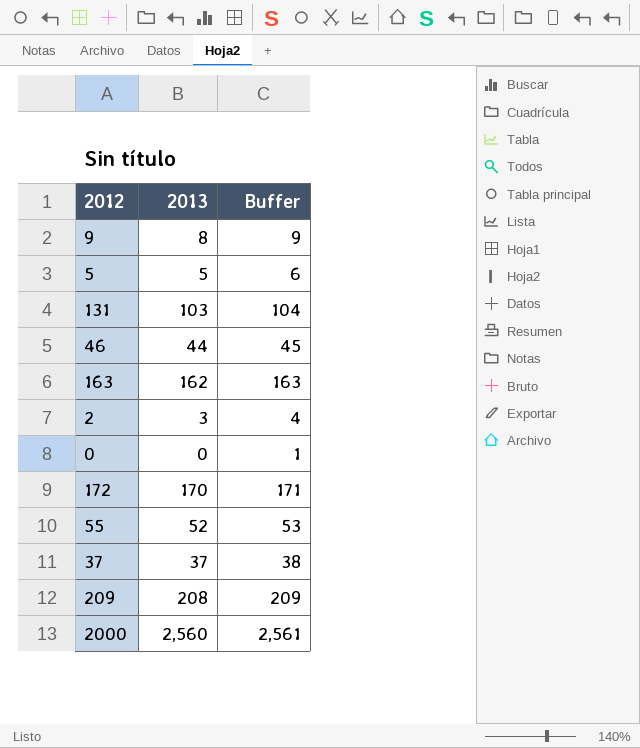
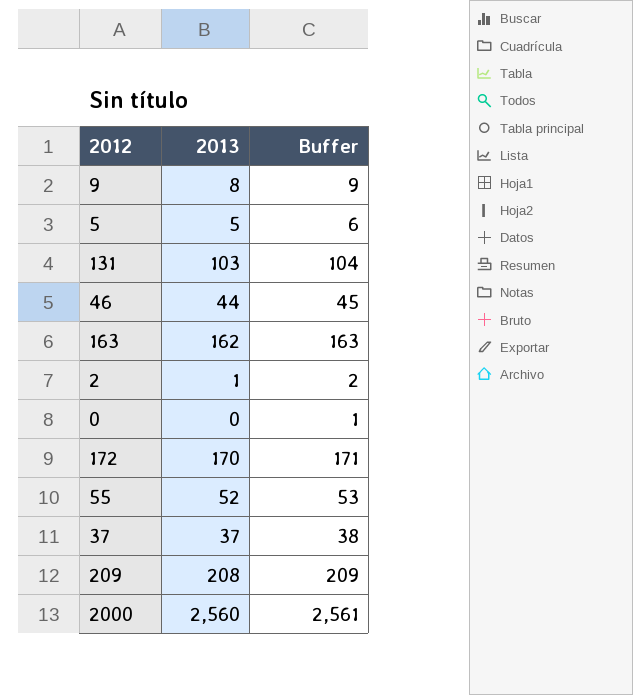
2 | 2013: 3 -> 1
2 | Buffer: 4 -> 2

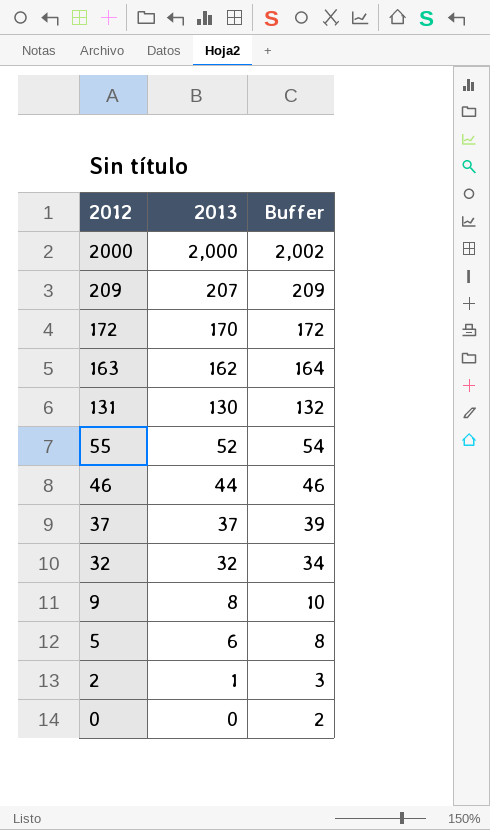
row order: none -> 2012 descending
column Buffer | formula: [2013] + 1 -> [2013] + 2
2000 | 2013: 2,560 -> 2,000
209 | 2013: 208 -> 207
131 | 2013: 103 -> 130
row 32: none -> 32 | 34
5 | 2013: 5 -> 6

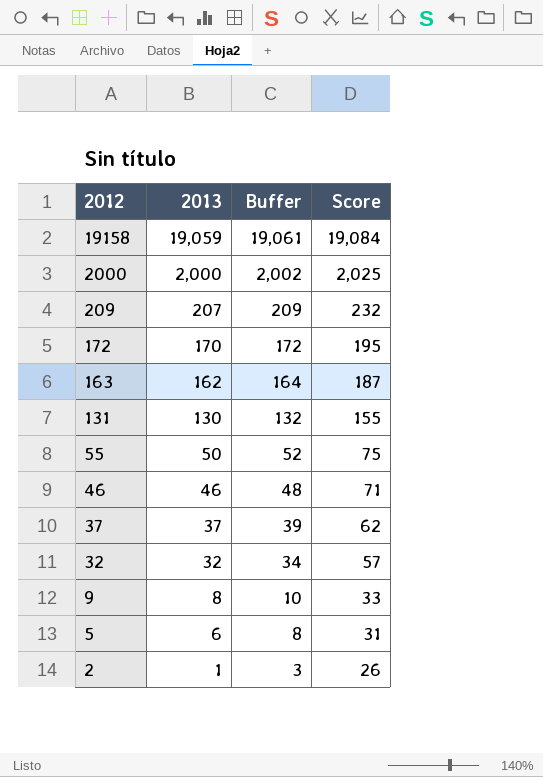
column Score | formula: none -> [2013] + 25
row 0: 0 | 2 -> none
row 19158: none -> 19,059 | 19,061 | 19,084
55 | 2013: 52 -> 50
55 | Buffer: 54 -> 52
46 | 2013: 44 -> 46
46 | Buffer: 46 -> 48

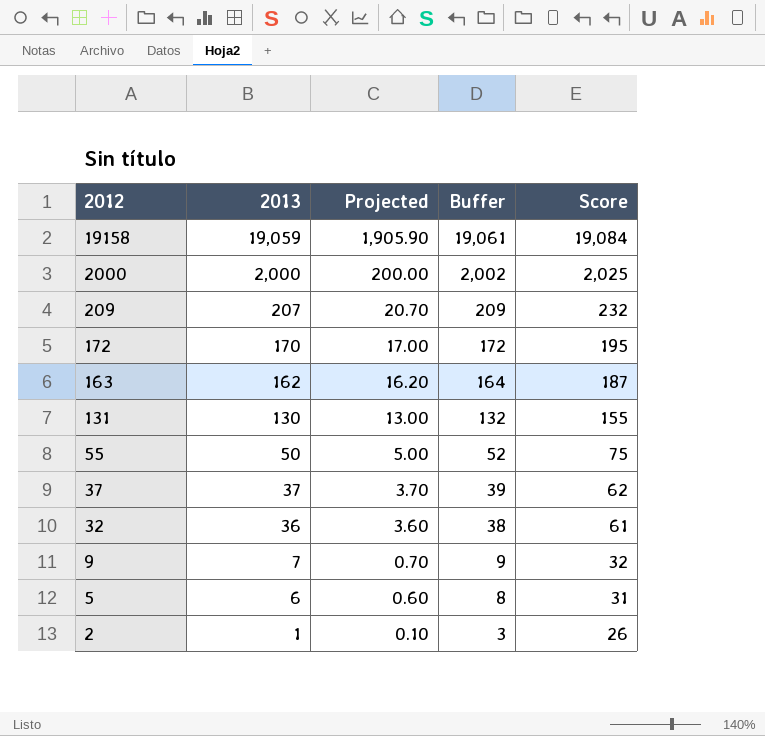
column Projected | formula: none -> [2013] * 0.1
row 46: 46 | 48 | 71 -> none
32 | 2013: 32 -> 36
32 | Buffer: 34 -> 38
32 | Score: 57 -> 61
9 | 2013: 8 -> 7
9 | Buffer: 10 -> 9
9 | Score: 33 -> 32

